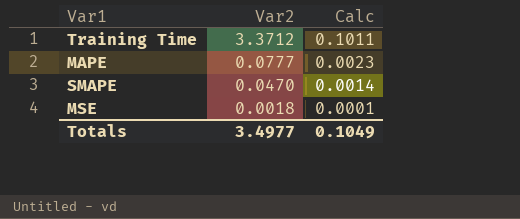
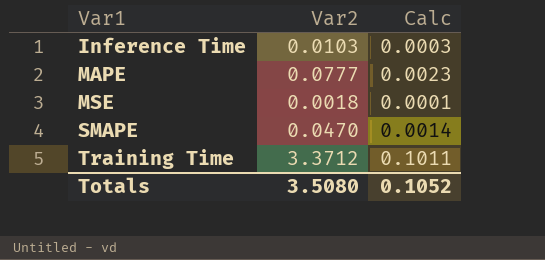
row order: Var2 descending -> Var1 ascending
row Inference Time: none -> 0.0103 | 0.0003
Totals | Var2: 3.4977 -> 3.5080
Totals | Calc: 0.1049 -> 0.1052

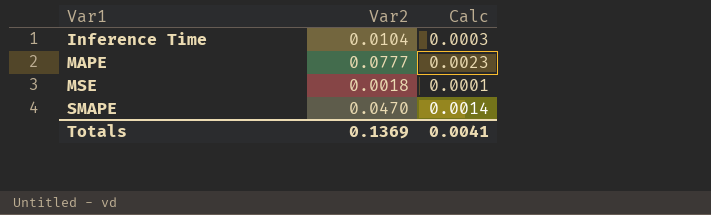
row Training Time: 3.3712 | 0.1011 -> none
Inference Time | Var2: 0.0103 -> 0.0104
Totals | Var2: 3.5080 -> 0.1369
Totals | Calc: 0.1052 -> 0.0041

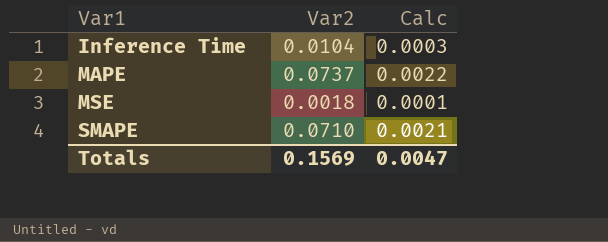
MAPE | Var2: 0.0777 -> 0.0737
MAPE | Calc: 0.0023 -> 0.0022
SMAPE | Var2: 0.0470 -> 0.0710
SMAPE | Calc: 0.0014 -> 0.0021
Totals | Var2: 0.1369 -> 0.1569
Totals | Calc: 0.0041 -> 0.0047

